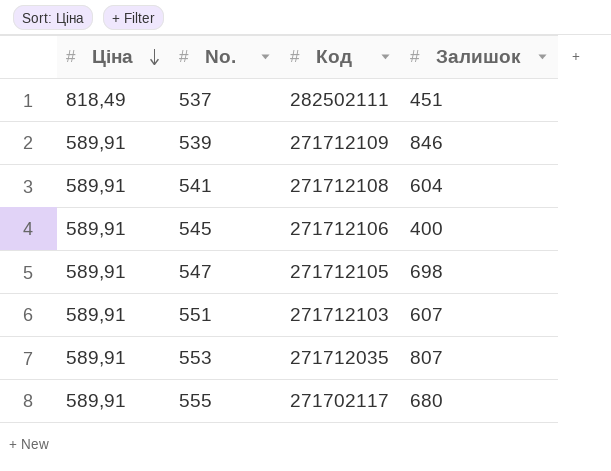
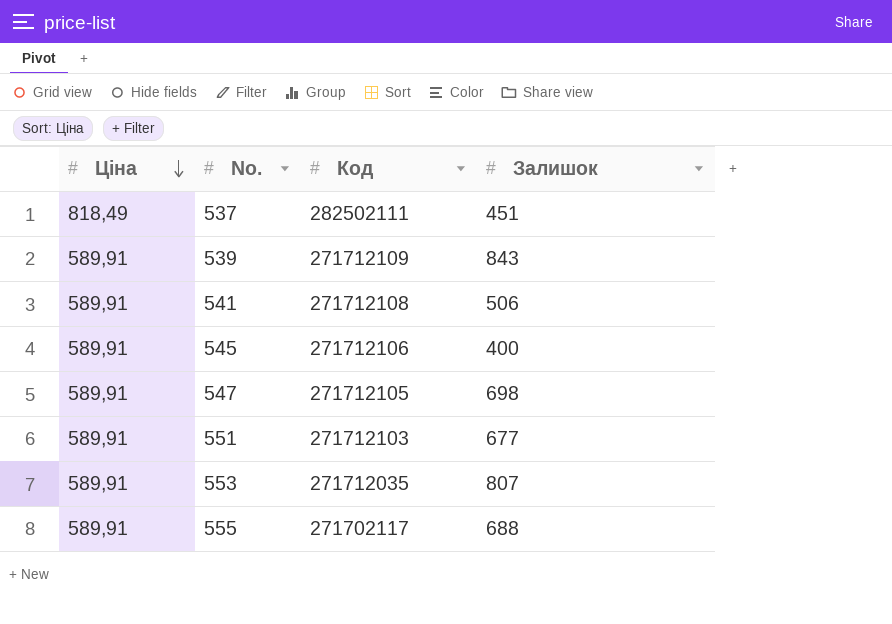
539 | Залишок: 846 -> 843
541 | Залишок: 604 -> 506
551 | Залишок: 607 -> 677
555 | Залишок: 680 -> 688

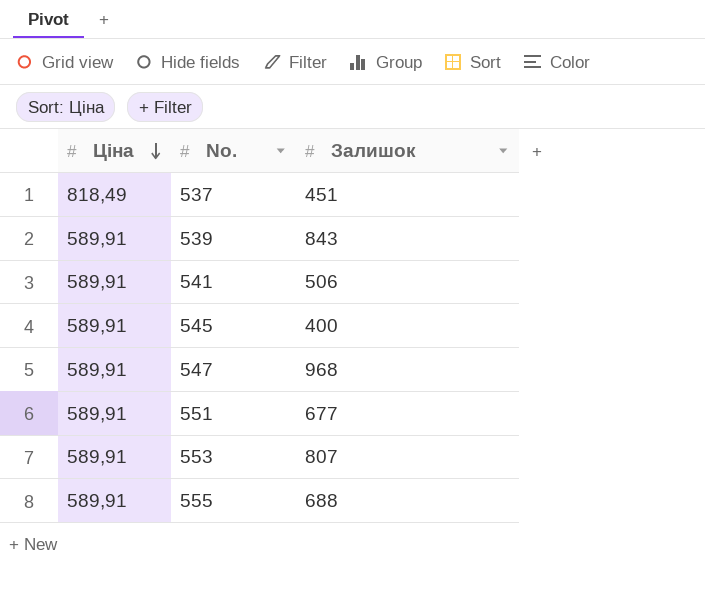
column Код | position: 3 -> none
547 | Залишок: 698 -> 968

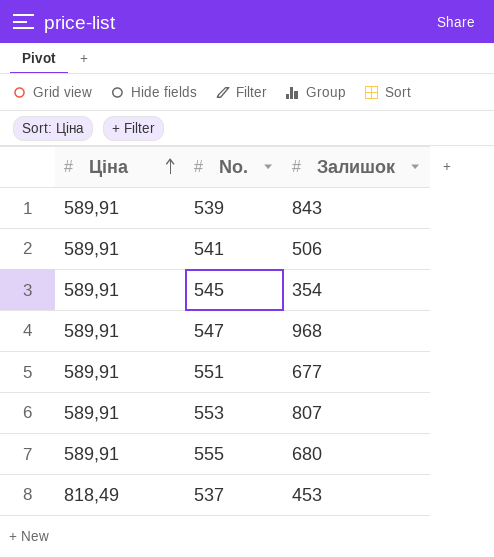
row order: Ціна descending -> Ціна ascending
545 | Залишок: 400 -> 354
555 | Залишок: 688 -> 680
537 | Залишок: 451 -> 453

